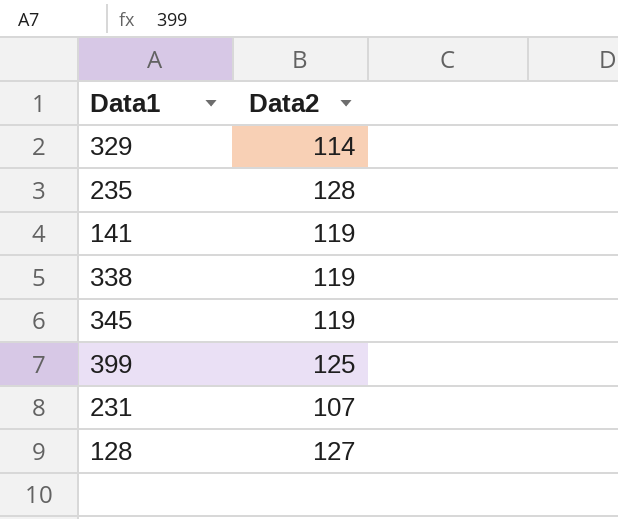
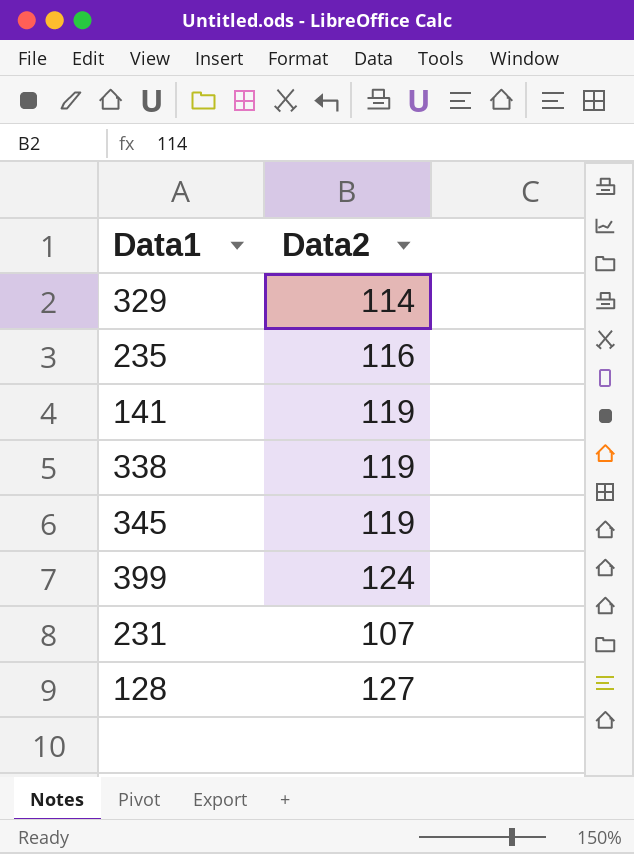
235 | Data2: 128 -> 116
399 | Data2: 125 -> 124

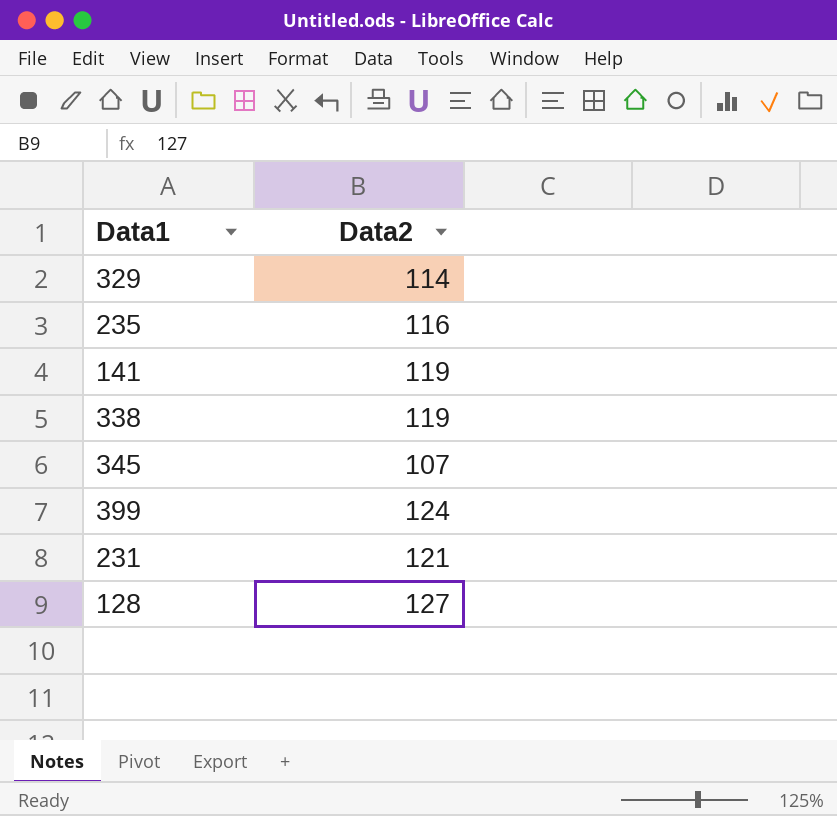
345 | Data2: 119 -> 107
231 | Data2: 107 -> 121

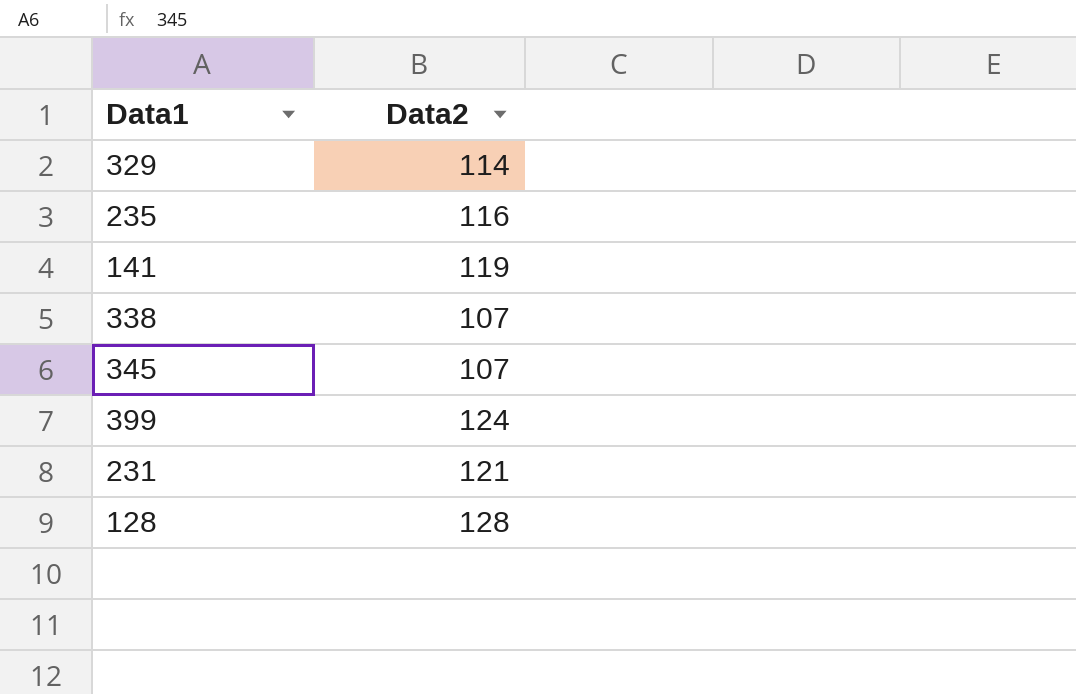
338 | Data2: 119 -> 107
128 | Data2: 127 -> 128

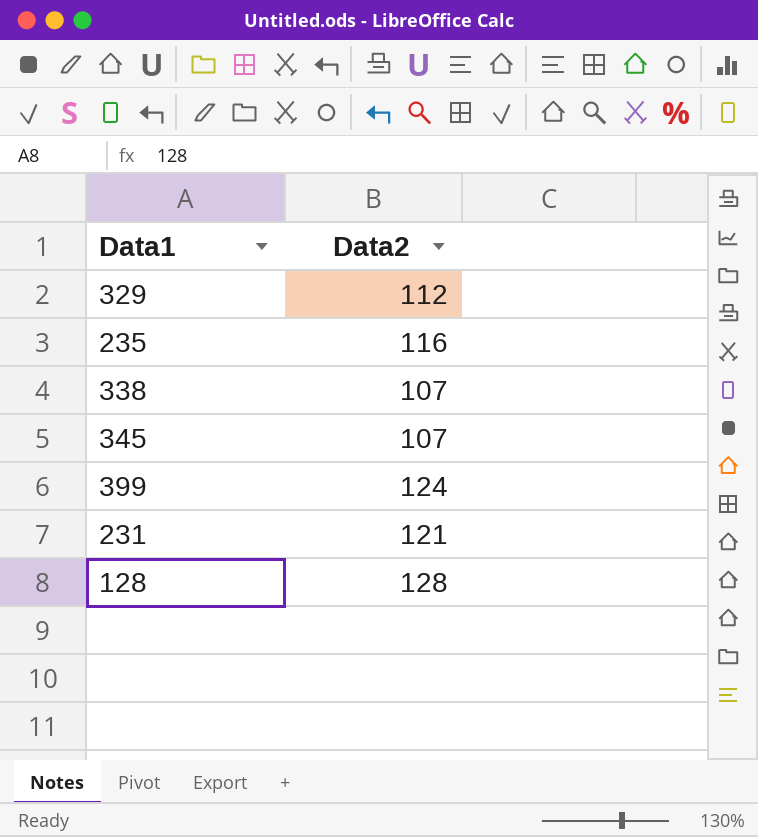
row 141: 119 -> none
329 | Data2: 114 -> 112

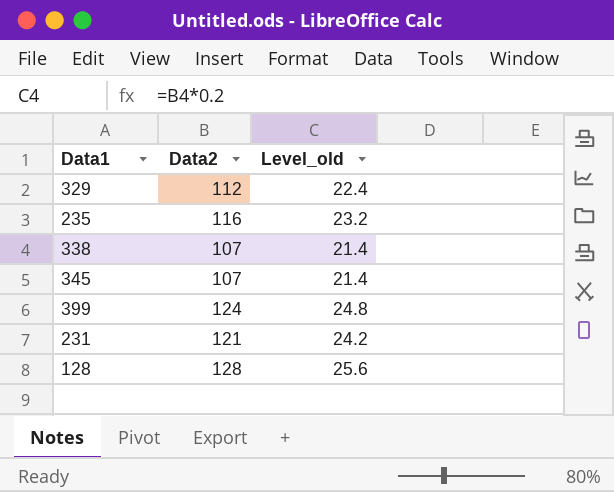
column Level_old | formula: none -> [Data2] * 0.2

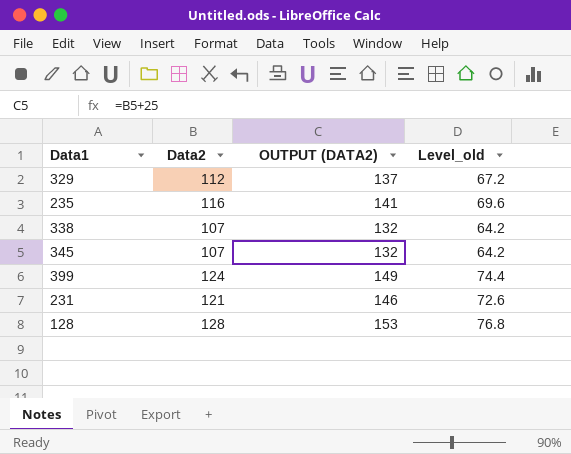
column OUTPUT (DATA2) | formula: none -> [Data2] + 25
column Level_old | formula: [Data2] * 0.2 -> [Data2] * 0.6

